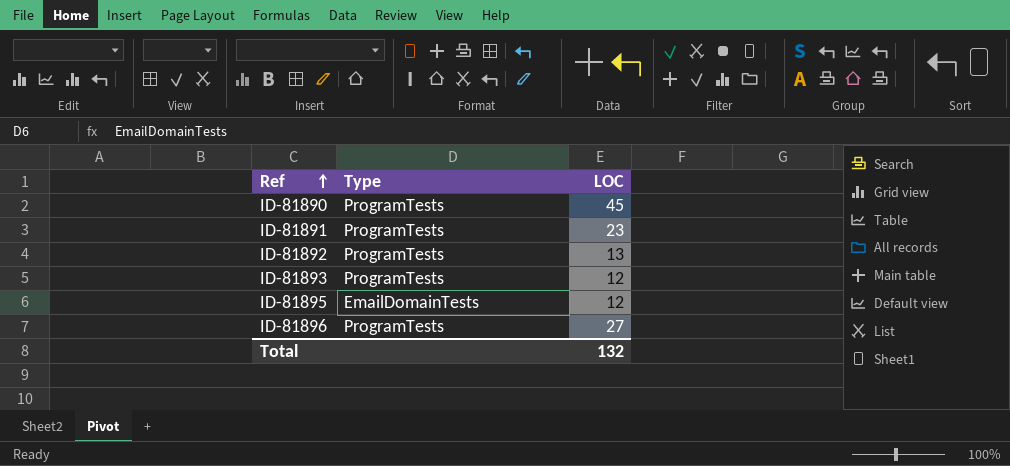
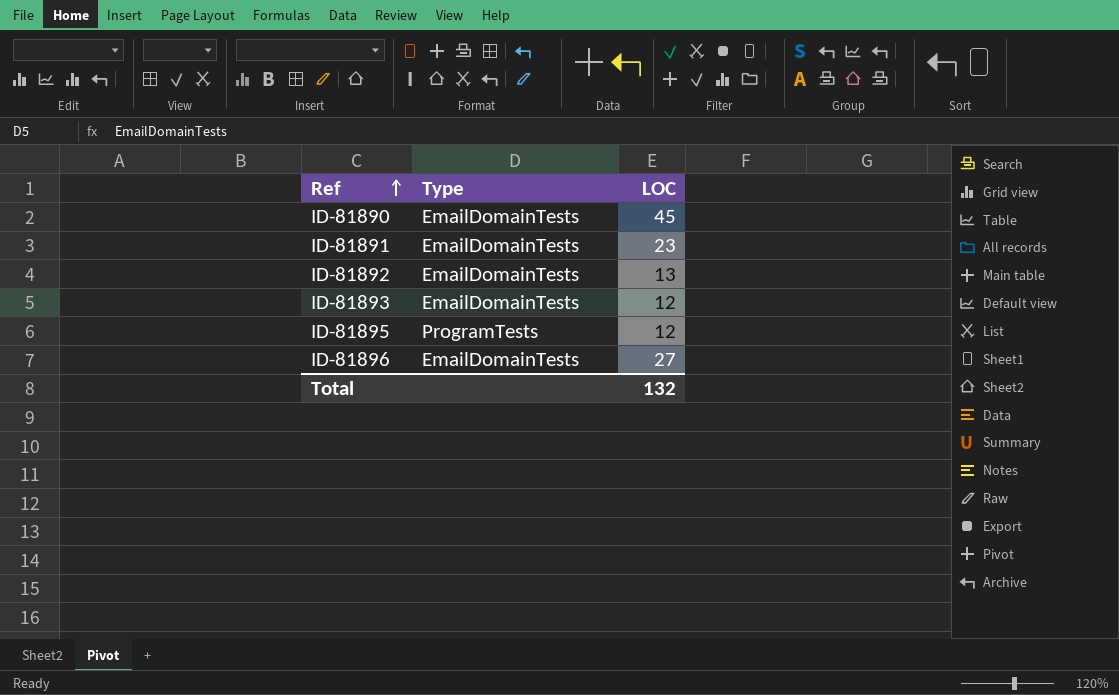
ID-81890 | Type: ProgramTests -> EmailDomainTests
ID-81891 | Type: ProgramTests -> EmailDomainTests
ID-81892 | Type: ProgramTests -> EmailDomainTests
ID-81893 | Type: ProgramTests -> EmailDomainTests
ID-81895 | Type: EmailDomainTests -> ProgramTests
ID-81896 | Type: ProgramTests -> EmailDomainTests

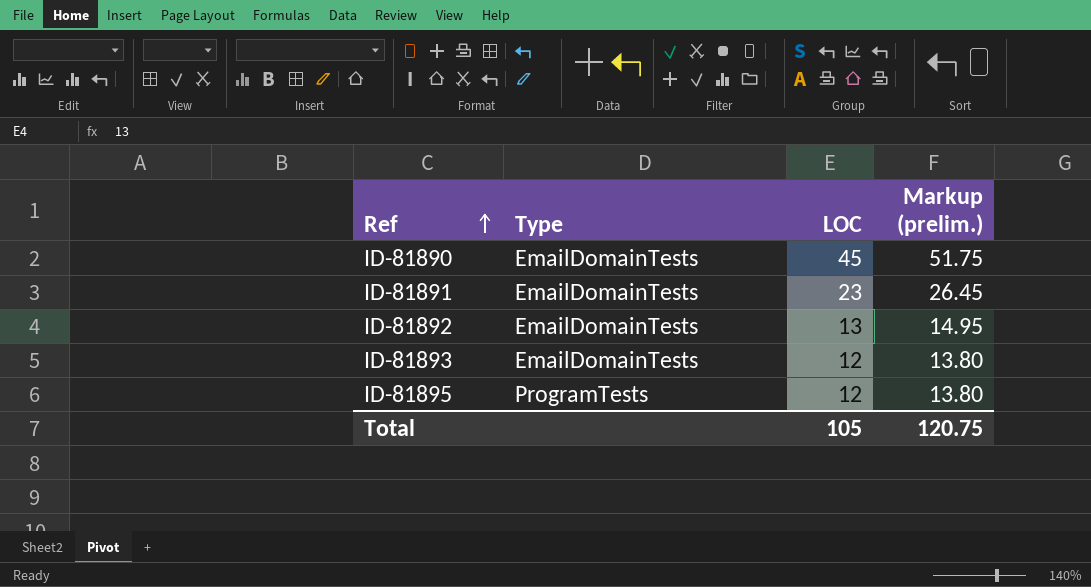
column Markup (prelim.) | formula: none -> [LOC] * 1.15
row ID-81896: EmailDomainTests | 27 -> none
Total | LOC: 132 -> 105

